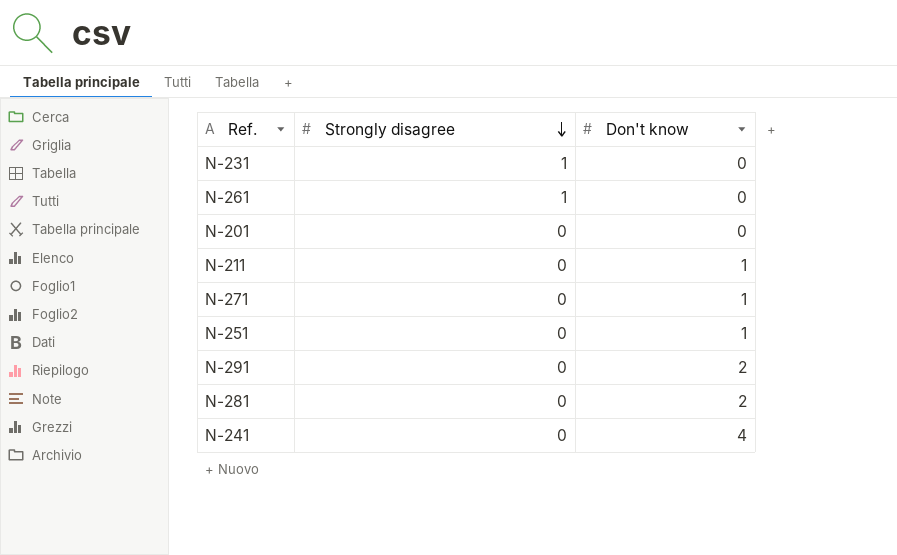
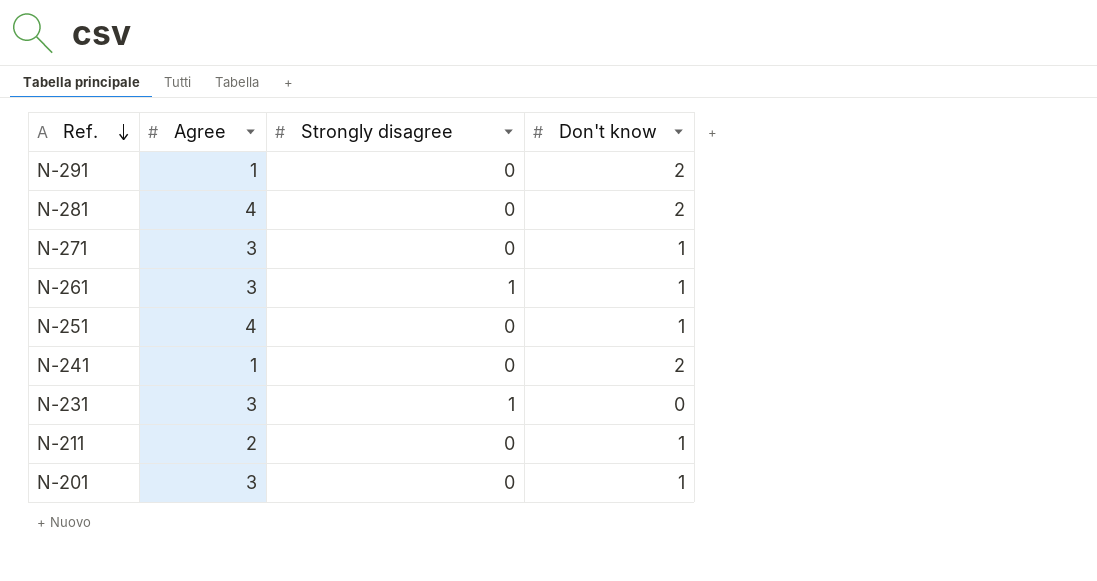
row order: Strongly disagree descending -> Ref. descending
column Agree | position: none -> 2
N-261 | Don't know: 0 -> 1
N-241 | Don't know: 4 -> 2
N-201 | Don't know: 0 -> 1

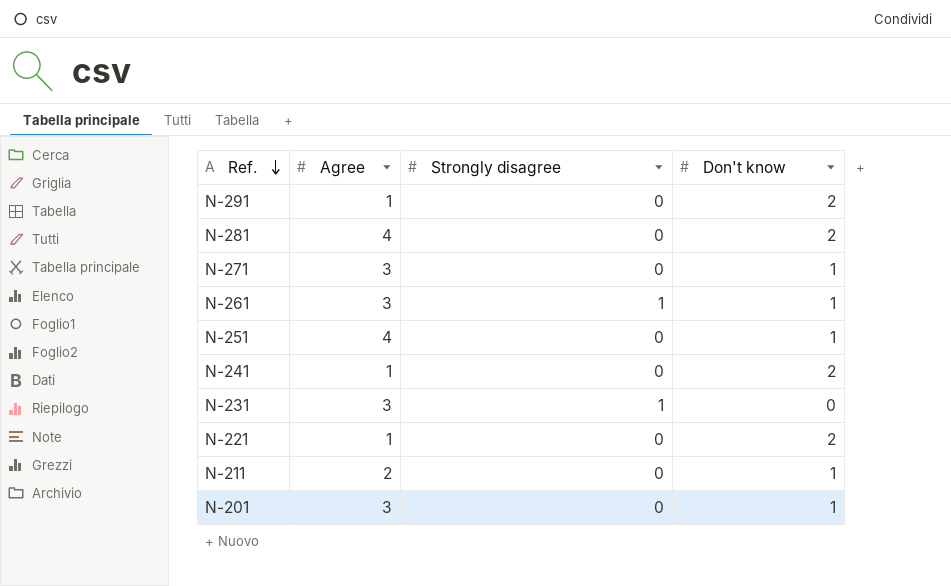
row N-221: none -> 1 | 0 | 2

